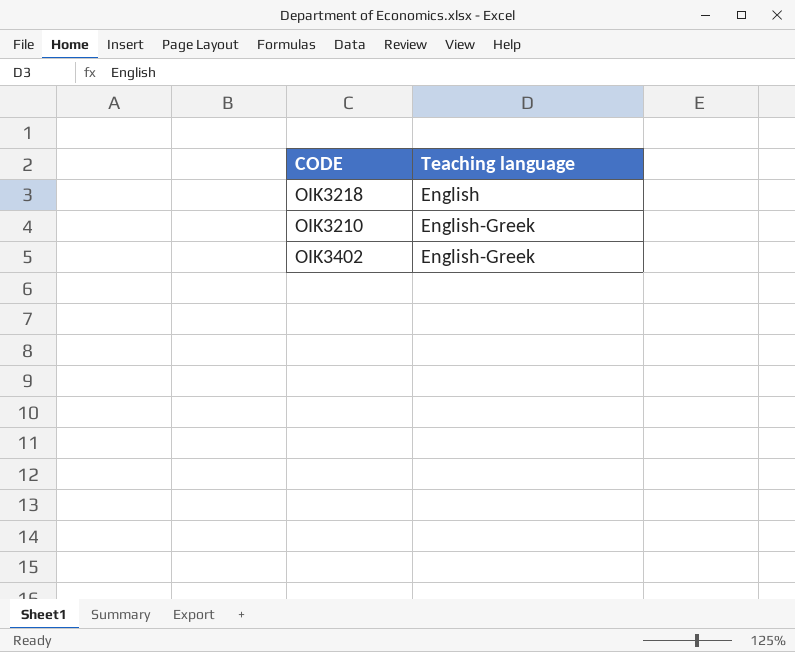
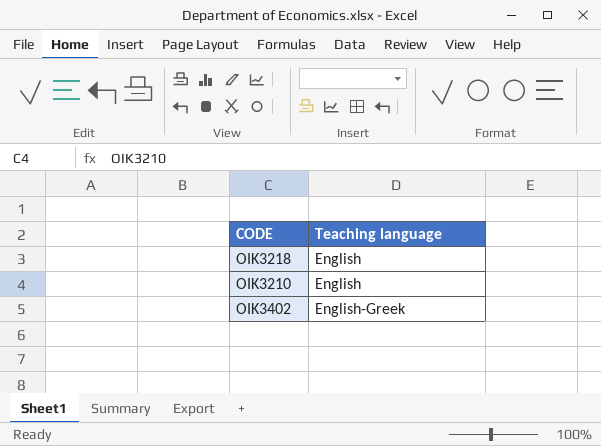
OIK3210 | Teaching language: English-Greek -> English

